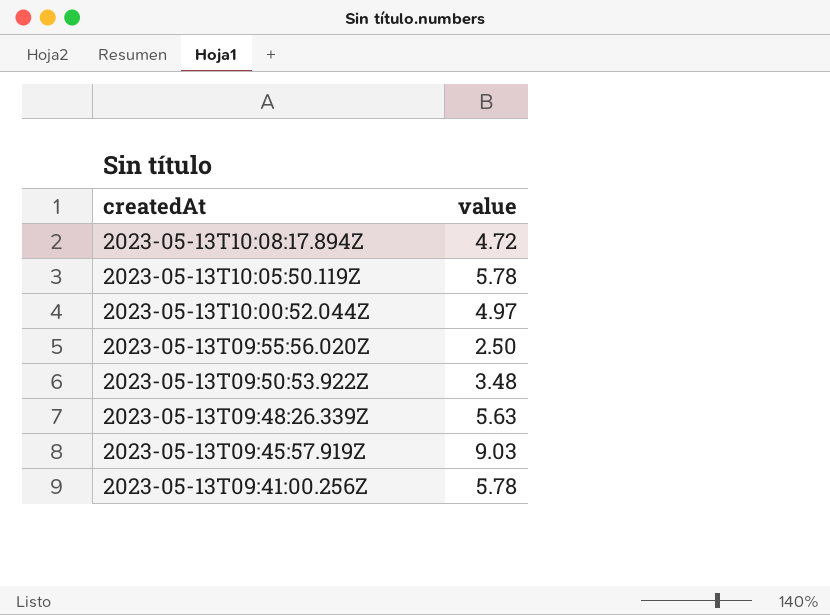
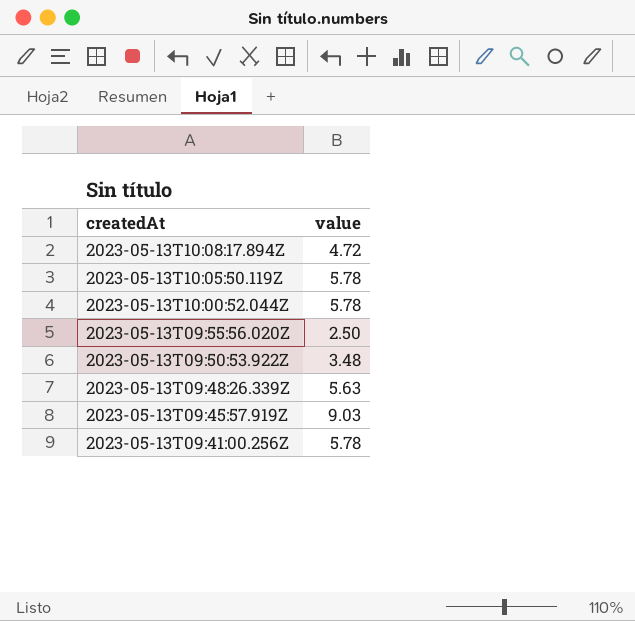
2023-05-13T10:00:52.044Z | value: 4.97 -> 5.78

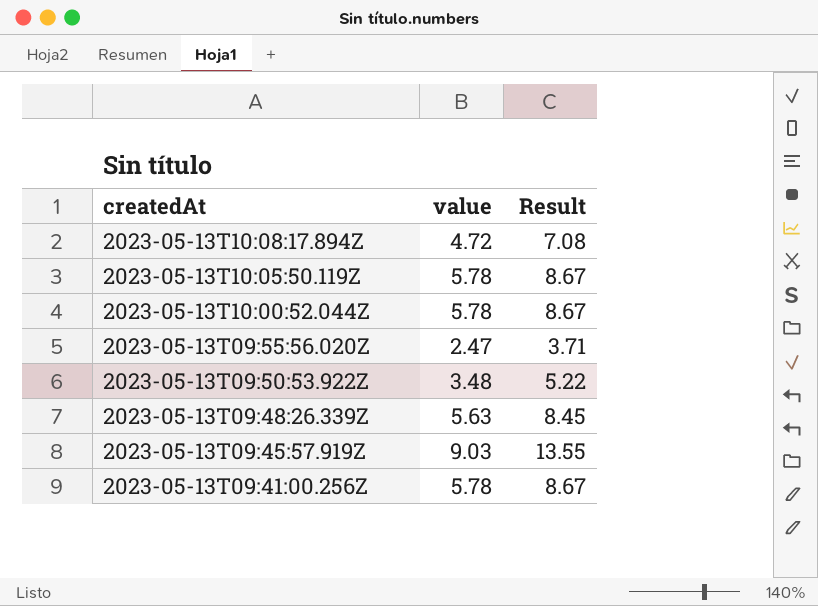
column Result | formula: none -> [value] * 1.5
2023-05-13T09:55:56.020Z | value: 2.50 -> 2.47

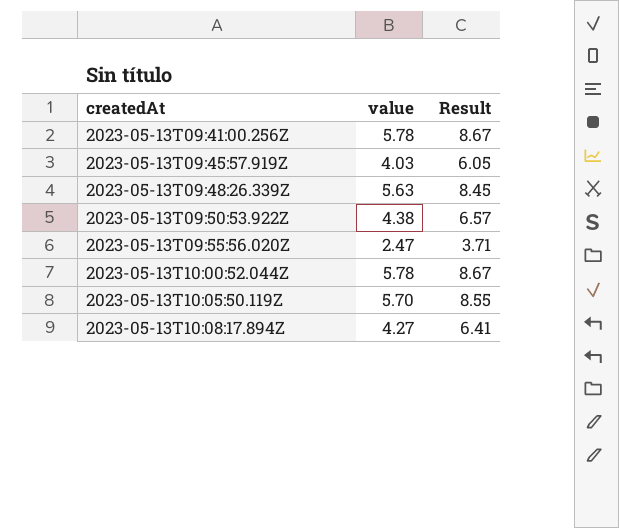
row order: createdAt descending -> createdAt ascending
2023-05-13T09:45:57.919Z | value: 9.03 -> 4.03
2023-05-13T09:45:57.919Z | Result: 13.55 -> 6.05
2023-05-13T09:50:53.922Z | value: 3.48 -> 4.38
2023-05-13T09:50:53.922Z | Result: 5.22 -> 6.57
2023-05-13T10:05:50.119Z | value: 5.78 -> 5.70
2023-05-13T10:05:50.119Z | Result: 8.67 -> 8.55
2023-05-13T10:08:17.894Z | value: 4.72 -> 4.27
2023-05-13T10:08:17.894Z | Result: 7.08 -> 6.41

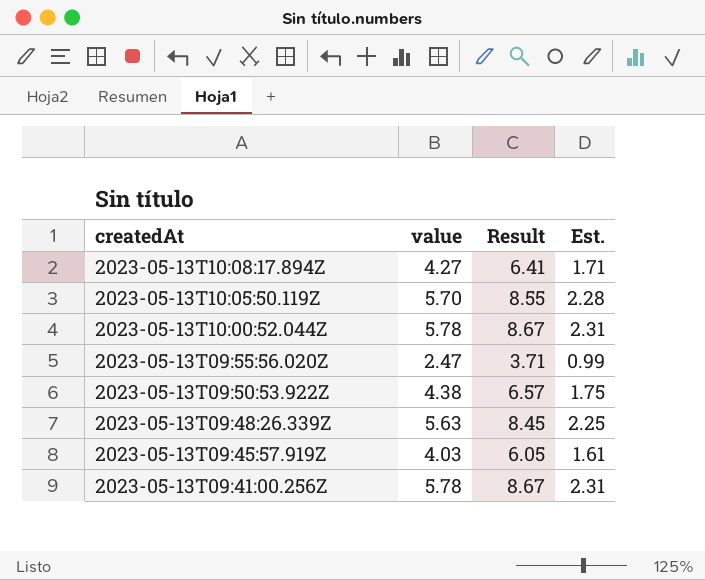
row order: createdAt ascending -> createdAt descending
column Est. | formula: none -> [value] * 0.4

